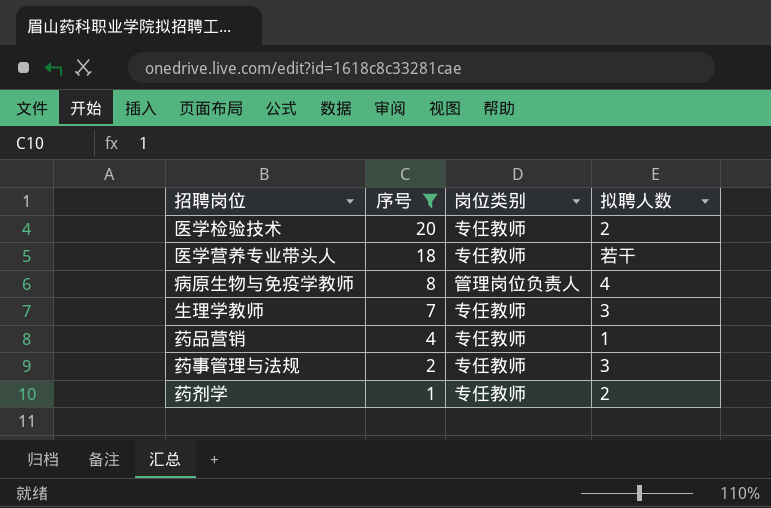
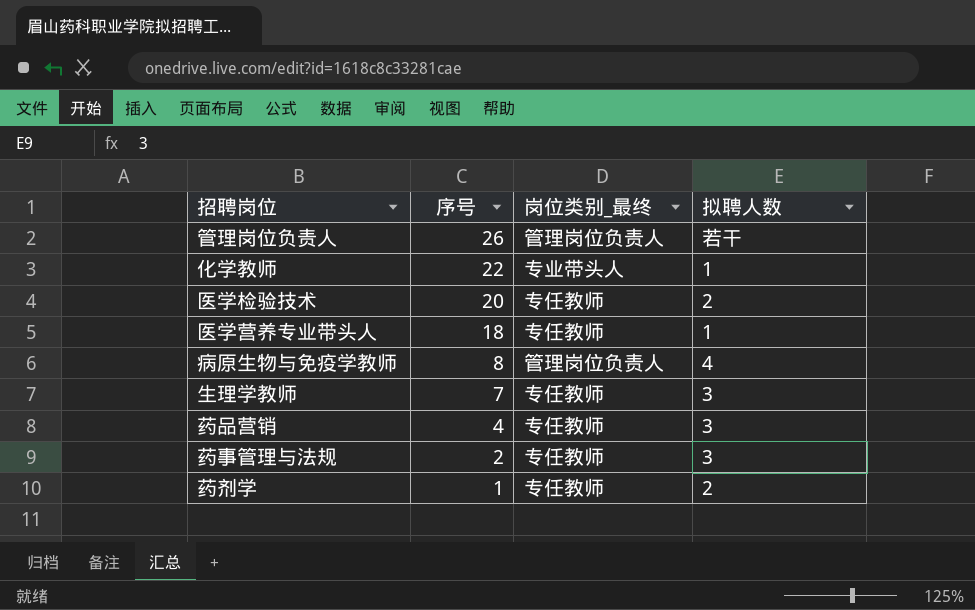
filter: 序号 <= 20 -> none
column name: 岗位类别 -> 岗位类别_最终
医学营养专业带头人 | 拟聘人数: 若干 -> 1
药品营销 | 拟聘人数: 1 -> 3

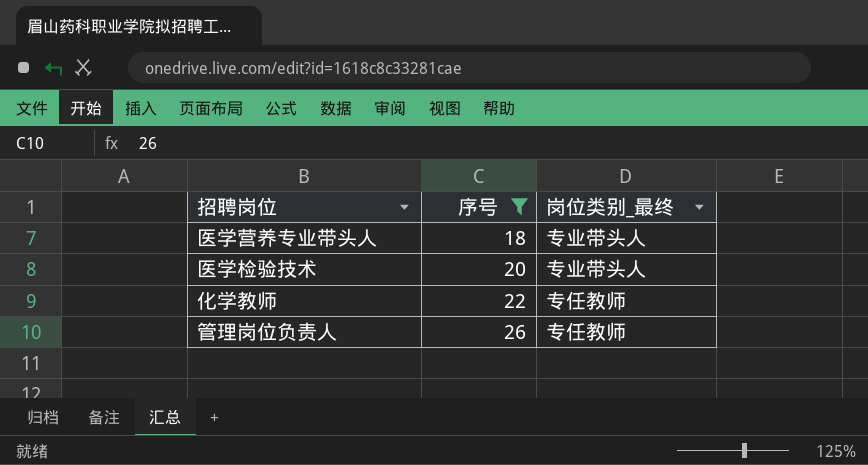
filter: none -> 序号 >= 18
row order: 序号 descending -> 序号 ascending
column 拟聘人数 | position: 4 -> none
医学营养专业带头人 | 岗位类别_最终: 专任教师 -> 专业带头人
医学检验技术 | 岗位类别_最终: 专任教师 -> 专业带头人
化学教师 | 岗位类别_最终: 专业带头人 -> 专任教师
管理岗位负责人 | 岗位类别_最终: 管理岗位负责人 -> 专任教师

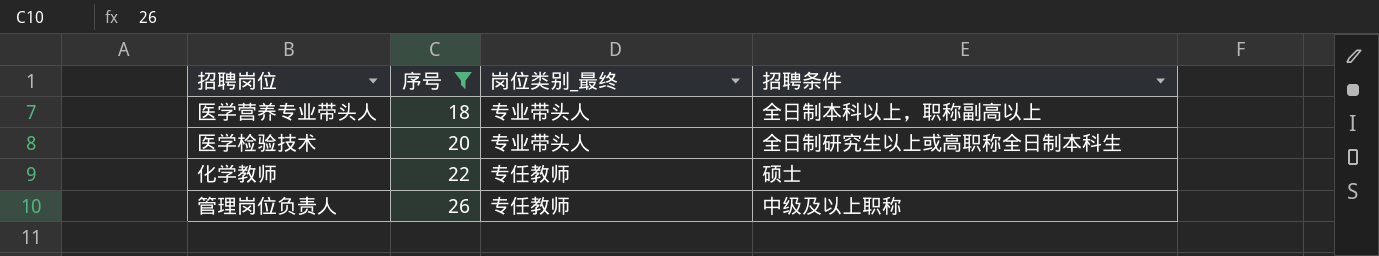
column 招聘条件 | position: none -> 4

